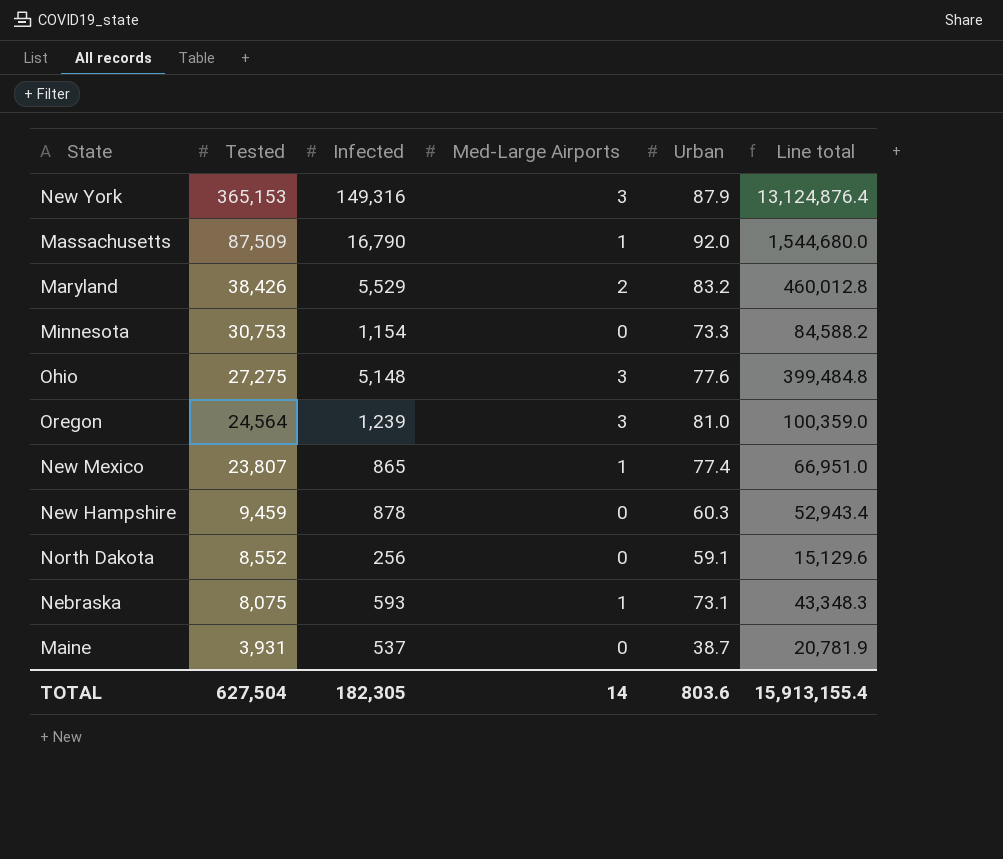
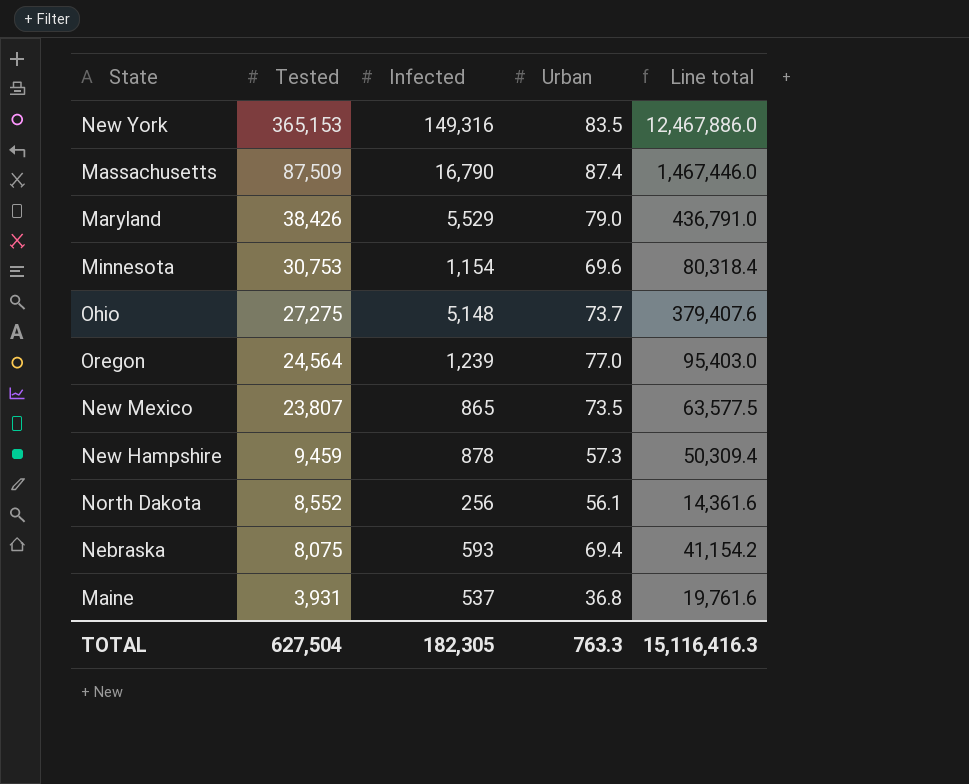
column Med-Large Airports | position: 4 -> none
New York | Urban: 87.9 -> 83.5
New York | Line total: 13,124,876.4 -> 12,467,886.0
Massachusetts | Urban: 92.0 -> 87.4
Massachusetts | Line total: 1,544,680.0 -> 1,467,446.0
Maryland | Urban: 83.2 -> 79.0
Maryland | Line total: 460,012.8 -> 436,791.0
Minnesota | Urban: 73.3 -> 69.6
Minnesota | Line total: 84,588.2 -> 80,318.4
Ohio | Urban: 77.6 -> 73.7
Ohio | Line total: 399,484.8 -> 379,407.6
Oregon | Urban: 81.0 -> 77.0
Oregon | Line total: 100,359.0 -> 95,403.0
New Mexico | Urban: 77.4 -> 73.5
New Mexico | Line total: 66,951.0 -> 63,577.5
New Hampshire | Urban: 60.3 -> 57.3
New Hampshire | Line total: 52,943.4 -> 50,309.4
North Dakota | Urban: 59.1 -> 56.1
North Dakota | Line total: 15,129.6 -> 14,361.6
Nebraska | Urban: 73.1 -> 69.4
Nebraska | Line total: 43,348.3 -> 41,154.2
Maine | Urban: 38.7 -> 36.8
Maine | Line total: 20,781.9 -> 19,761.6
TOTAL | Urban: 803.6 -> 763.3
TOTAL | Line total: 15,913,155.4 -> 15,116,416.3

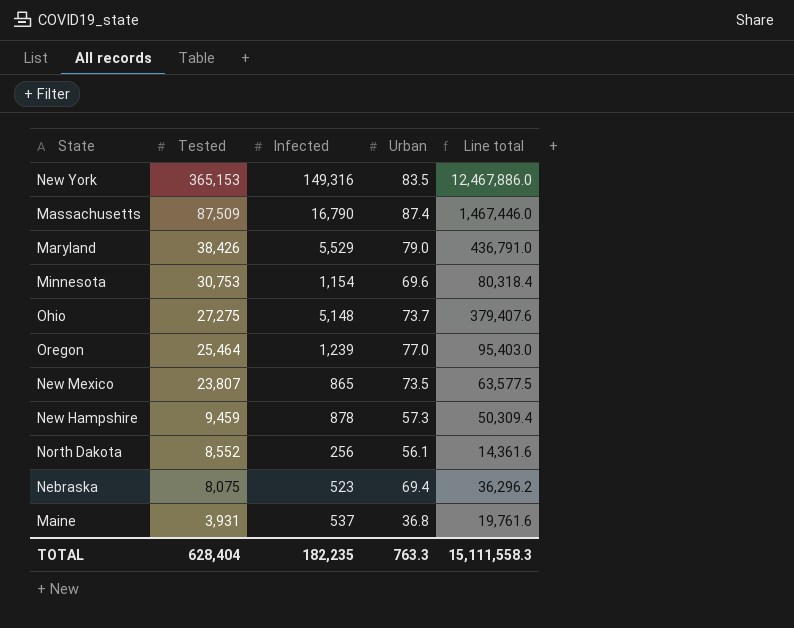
Oregon | Tested: 24,564 -> 25,464
Nebraska | Infected: 593 -> 523
Nebraska | Line total: 41,154.2 -> 36,296.2
TOTAL | Tested: 627,504 -> 628,404
TOTAL | Infected: 182,305 -> 182,235
TOTAL | Line total: 15,116,416.3 -> 15,111,558.3

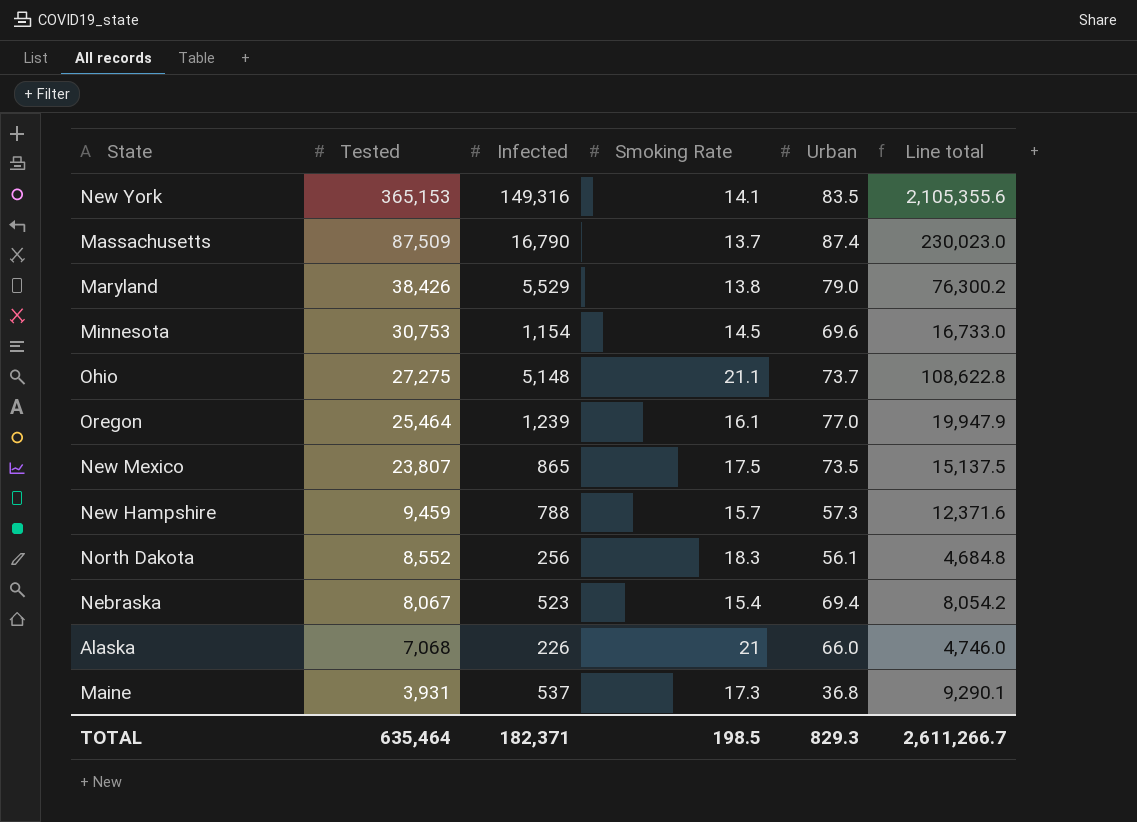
column Smoking Rate | position: none -> 4
column Line total | formula: [Infected] * [Urban] -> [Infected] * [Smoking Rate]
New Hampshire | Infected: 878 -> 788
Nebraska | Tested: 8,075 -> 8,067
row Alaska: none -> 7,068 | 226 | 21 | 66.0 | 4,746.0
TOTAL | Tested: 628,404 -> 635,464
TOTAL | Infected: 182,235 -> 182,371
TOTAL | Urban: 763.3 -> 829.3
TOTAL | Line total: 15,111,558.3 -> 2,611,266.7

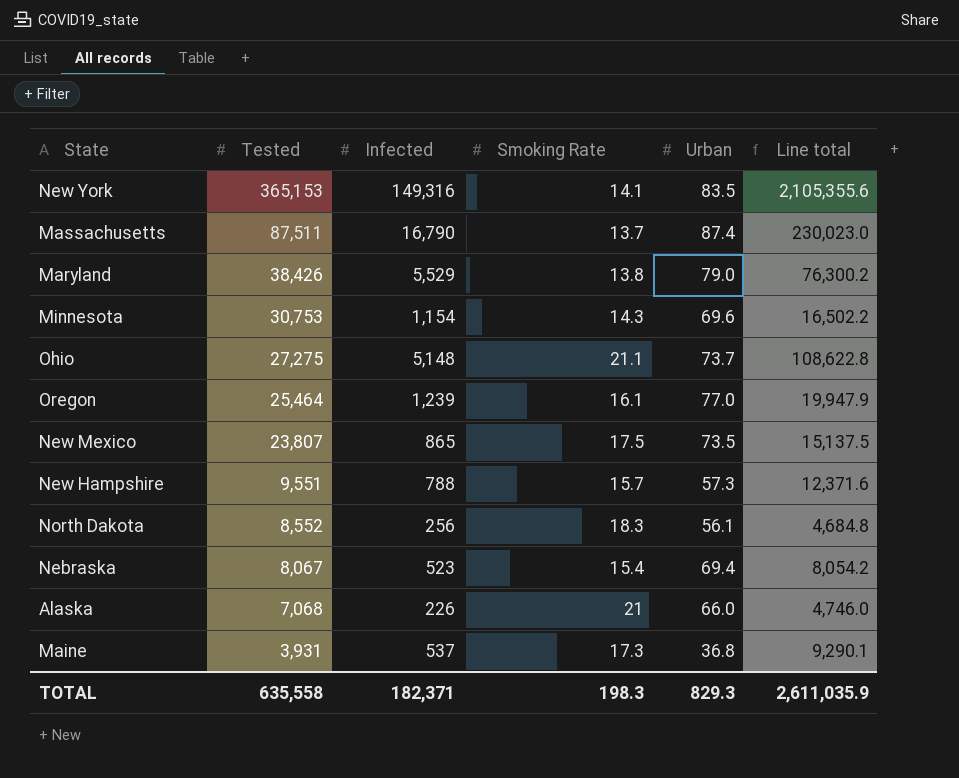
Massachusetts | Tested: 87,509 -> 87,511
Minnesota | Smoking Rate: 14.5 -> 14.3
Minnesota | Line total: 16,733.0 -> 16,502.2
New Hampshire | Tested: 9,459 -> 9,551
TOTAL | Tested: 635,464 -> 635,558
TOTAL | Smoking Rate: 198.5 -> 198.3
TOTAL | Line total: 2,611,266.7 -> 2,611,035.9

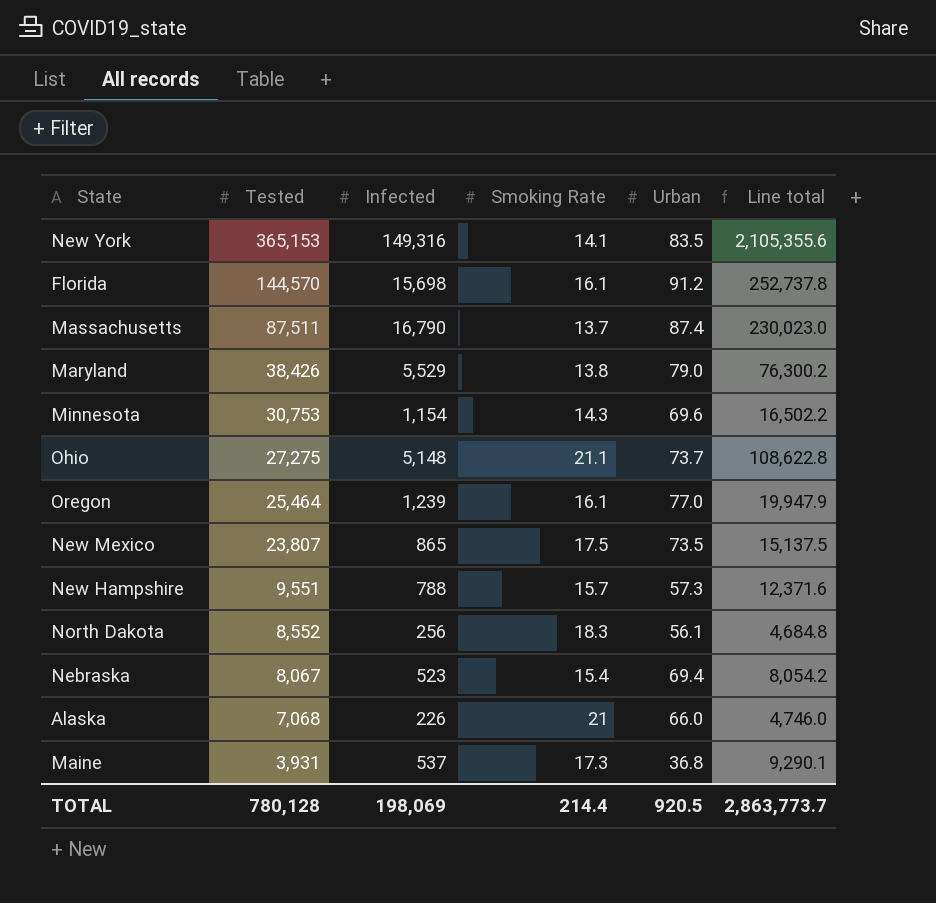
row Florida: none -> 144,570 | 15,698 | 16.1 | 91.2 | 252,737.8
TOTAL | Tested: 635,558 -> 780,128
TOTAL | Infected: 182,371 -> 198,069
TOTAL | Smoking Rate: 198.3 -> 214.4
TOTAL | Urban: 829.3 -> 920.5
TOTAL | Line total: 2,611,035.9 -> 2,863,773.7

